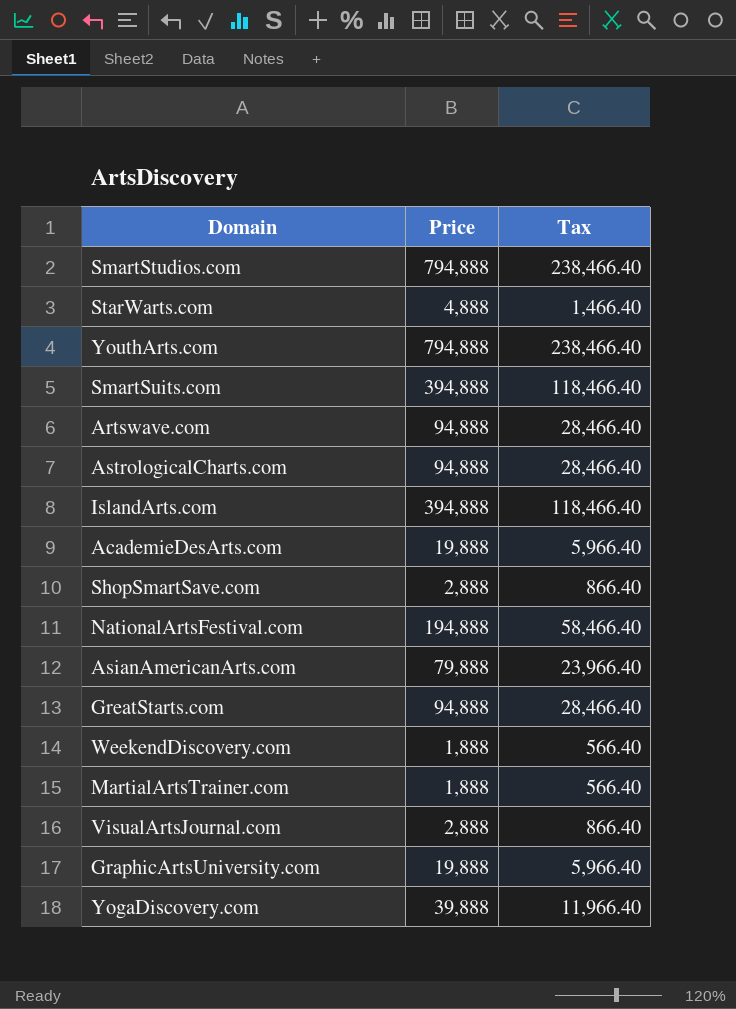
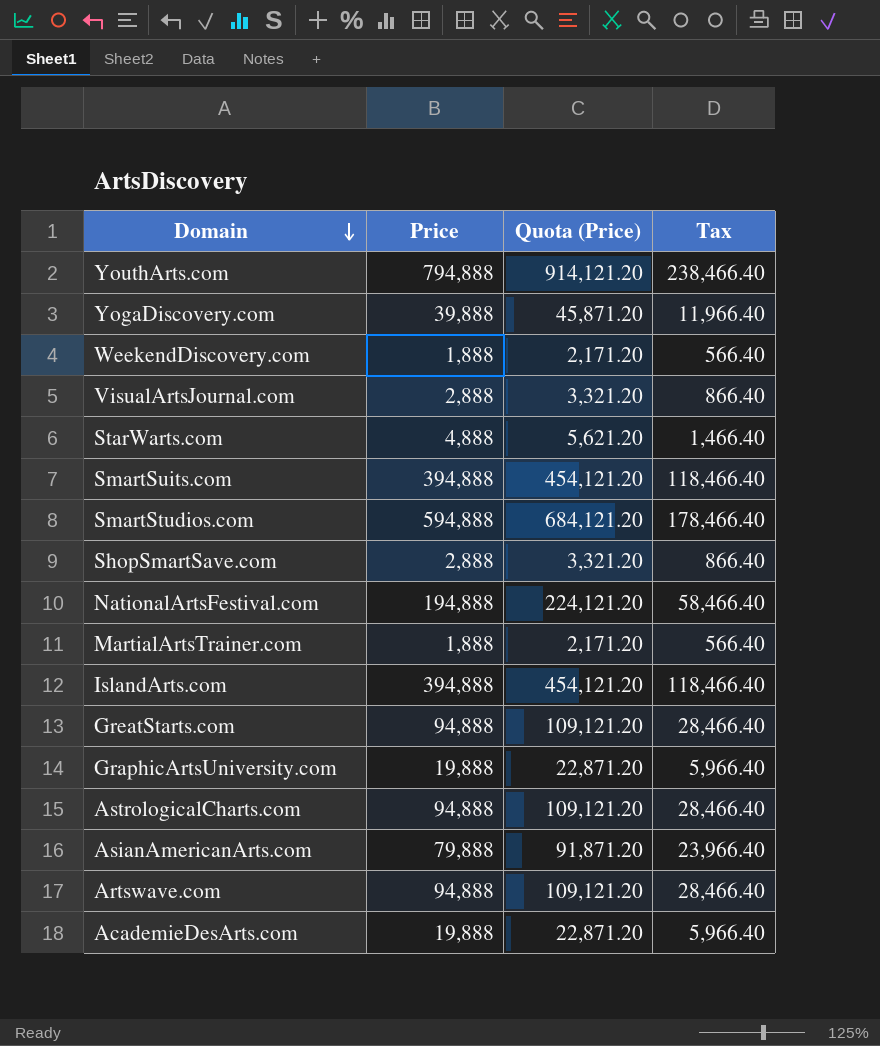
row order: none -> Domain descending
column Quota (Price) | formula: none -> [Price] * 1.15
SmartStudios.com | Price: 794,888 -> 594,888
SmartStudios.com | Tax: 238,466.40 -> 178,466.40

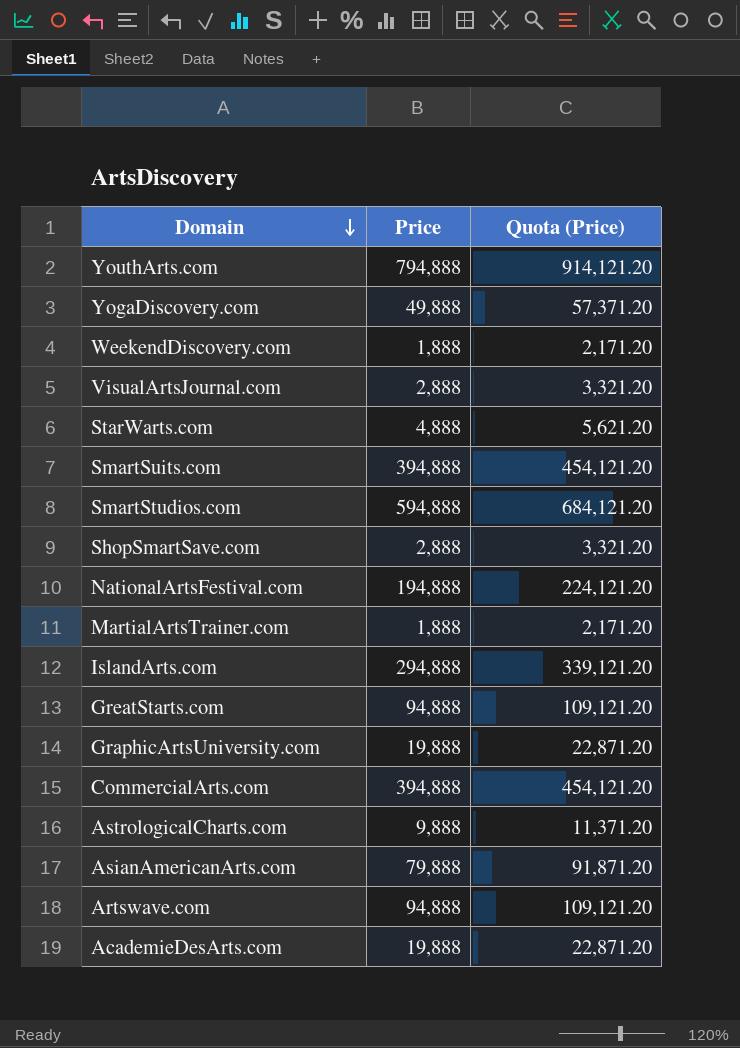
column Tax | formula: [Price] * 0.3 -> none
YogaDiscovery.com | Price: 39,888 -> 49,888
YogaDiscovery.com | Quota (Price): 45,871.20 -> 57,371.20
IslandArts.com | Price: 394,888 -> 294,888
IslandArts.com | Quota (Price): 454,121.20 -> 339,121.20
row CommercialArts.com: none -> 394,888 | 454,121.20
AstrologicalCharts.com | Price: 94,888 -> 9,888
AstrologicalCharts.com | Quota (Price): 109,121.20 -> 11,371.20

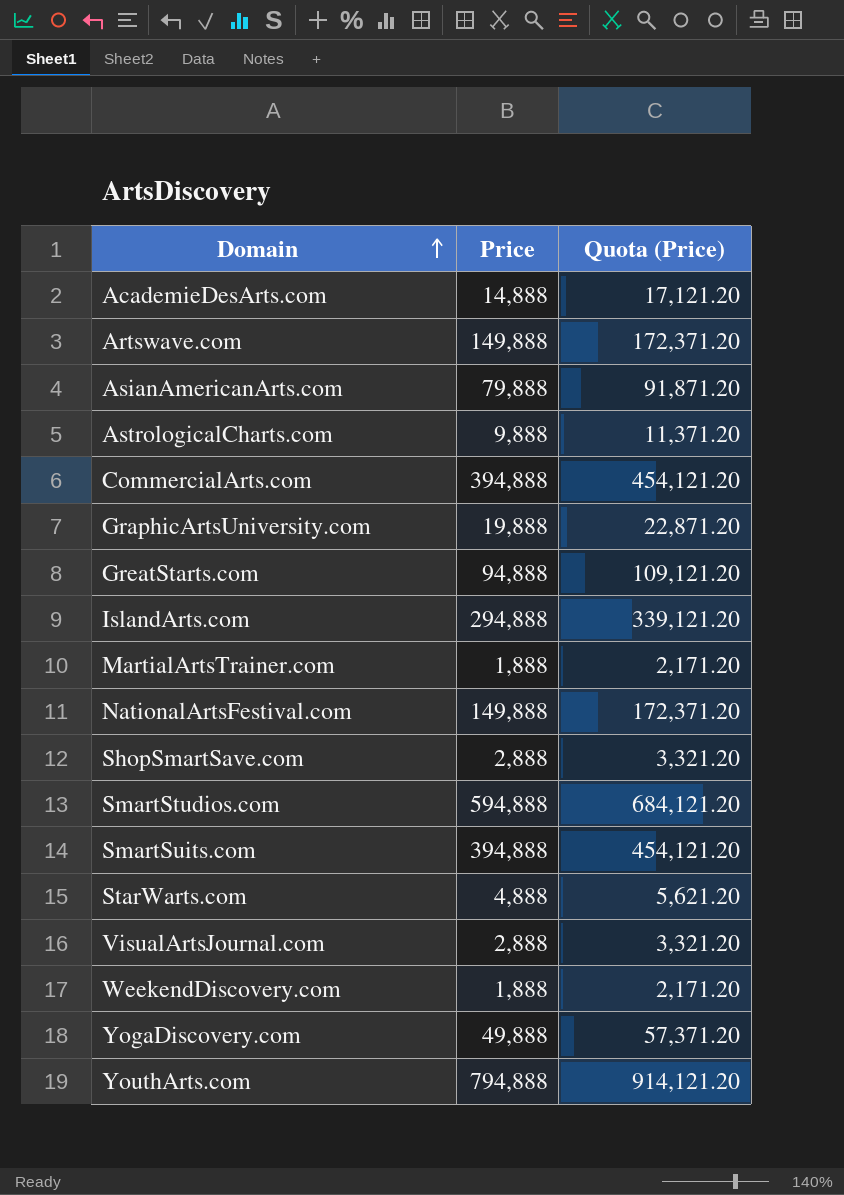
row order: Domain descending -> Domain ascending
AcademieDesArts.com | Price: 19,888 -> 14,888
AcademieDesArts.com | Quota (Price): 22,871.20 -> 17,121.20
Artswave.com | Price: 94,888 -> 149,888
Artswave.com | Quota (Price): 109,121.20 -> 172,371.20
NationalArtsFestival.com | Price: 194,888 -> 149,888
NationalArtsFestival.com | Quota (Price): 224,121.20 -> 172,371.20

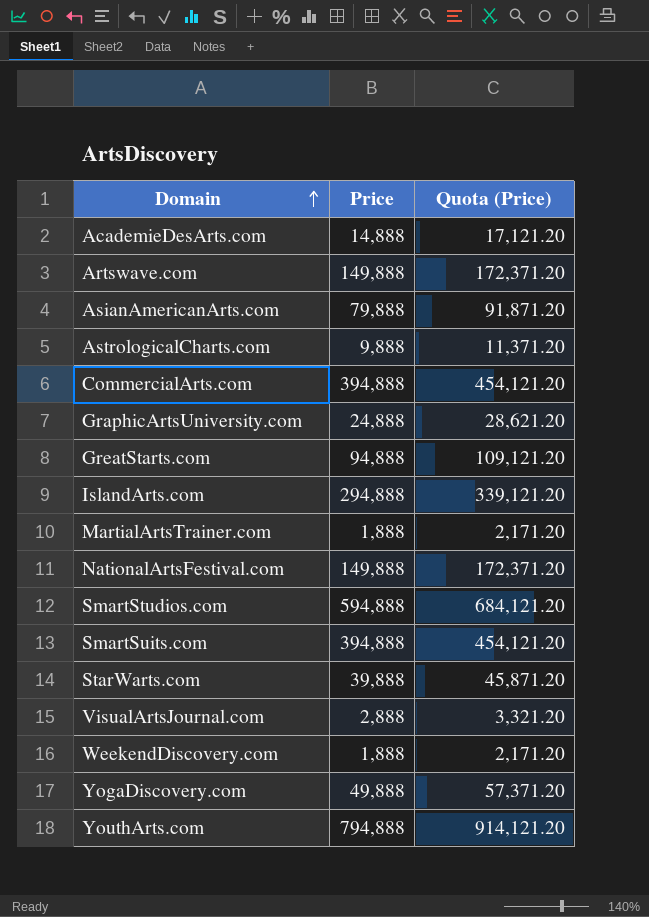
row ShopSmartSave.com: 2,888 | 3,321.20 -> none
GraphicArtsUniversity.com | Price: 19,888 -> 24,888
GraphicArtsUniversity.com | Quota (Price): 22,871.20 -> 28,621.20
StarWarts.com | Price: 4,888 -> 39,888
StarWarts.com | Quota (Price): 5,621.20 -> 45,871.20

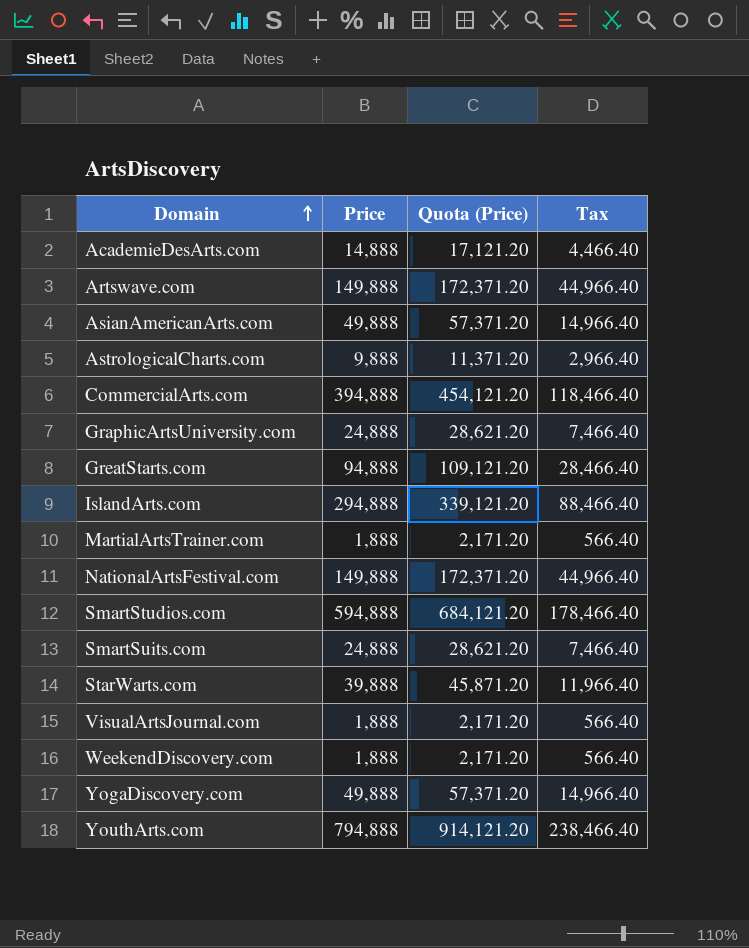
column Tax | formula: none -> [Price] * 0.3
AsianAmericanArts.com | Price: 79,888 -> 49,888
AsianAmericanArts.com | Quota (Price): 91,871.20 -> 57,371.20
SmartSuits.com | Price: 394,888 -> 24,888
SmartSuits.com | Quota (Price): 454,121.20 -> 28,621.20
VisualArtsJournal.com | Price: 2,888 -> 1,888
VisualArtsJournal.com | Quota (Price): 3,321.20 -> 2,171.20

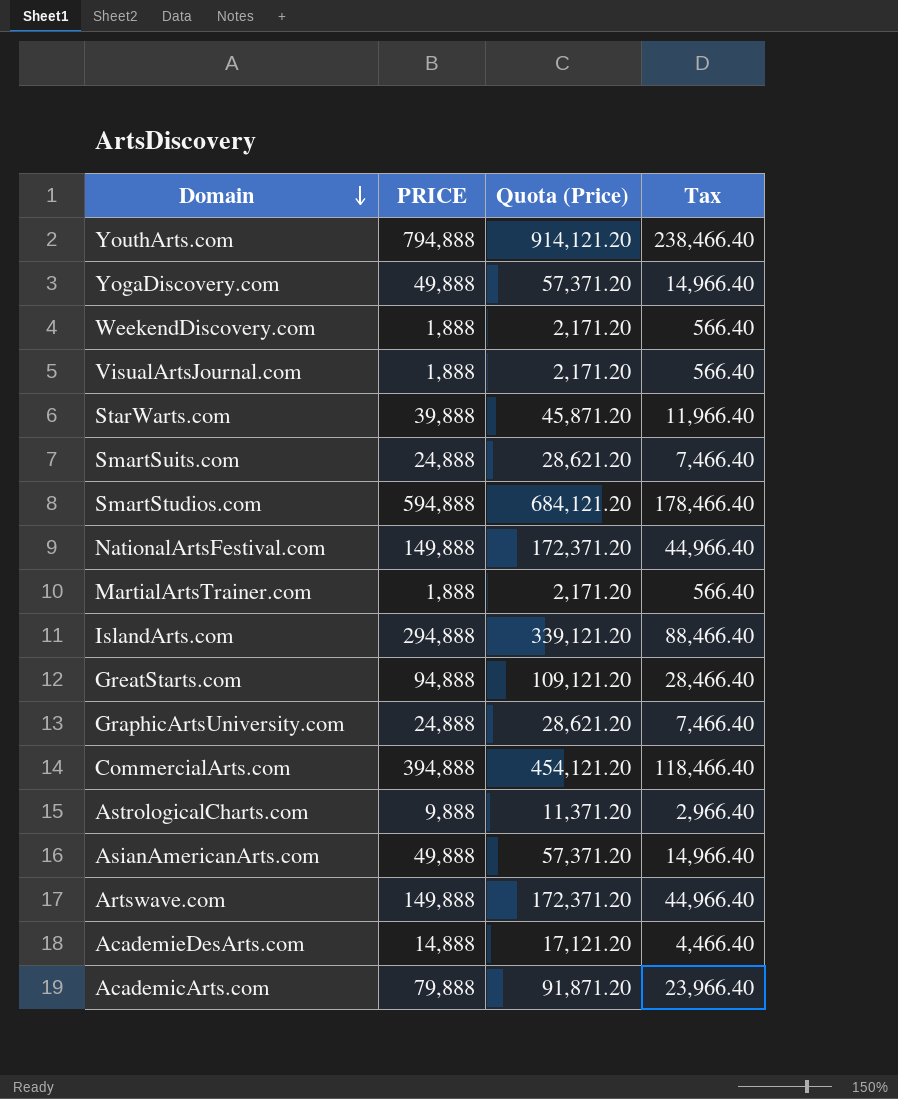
row order: Domain ascending -> Domain descending
column name: Price -> PRICE
row AcademicArts.com: none -> 79,888 | 91,871.20 | 23,966.40

